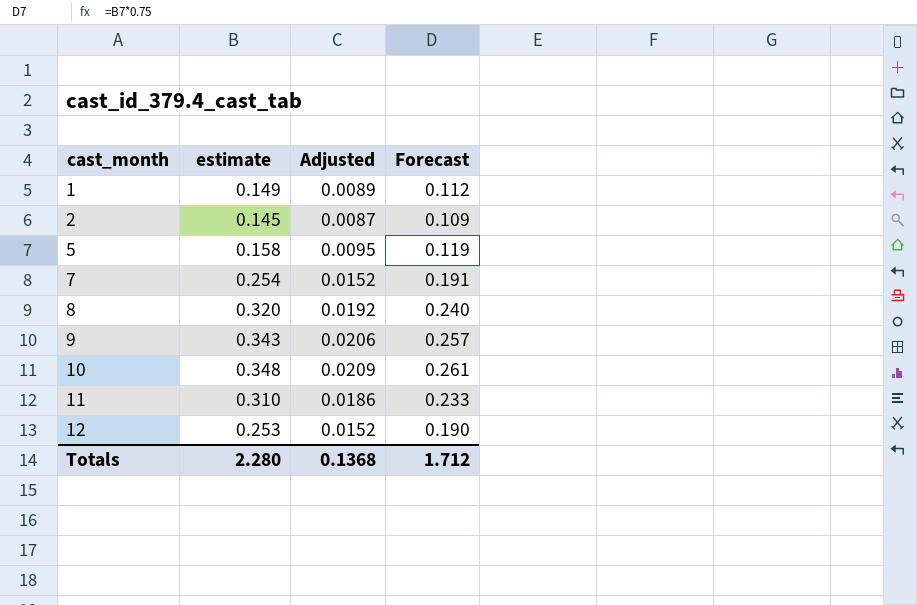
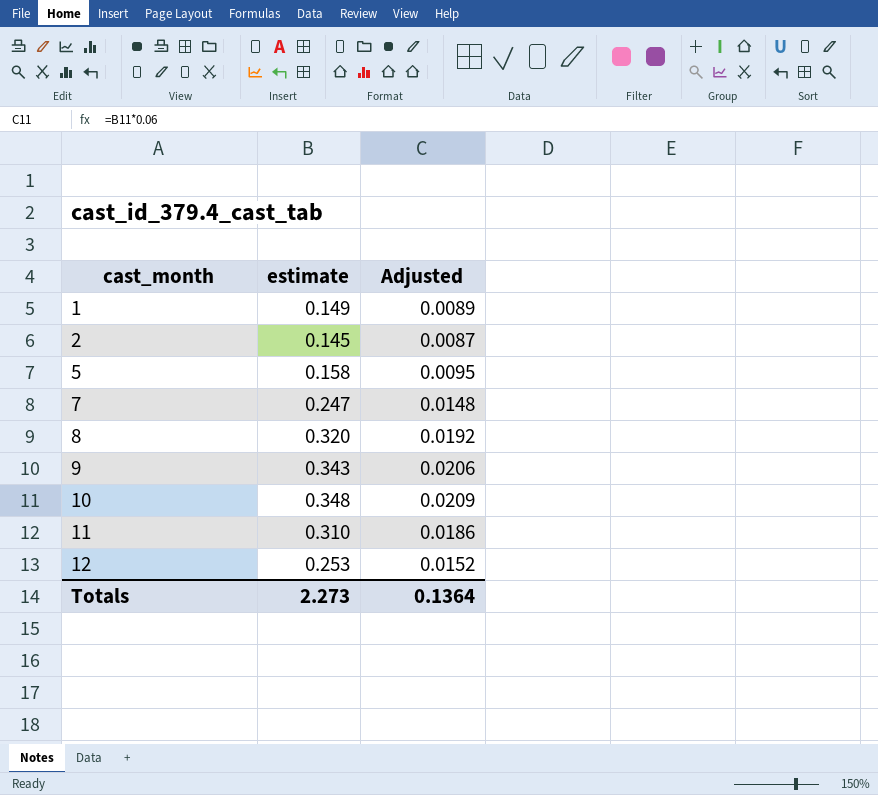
column Forecast | formula: [estimate] * 0.75 -> none
7 | estimate: 0.254 -> 0.247
7 | Adjusted: 0.0152 -> 0.0148
Totals | estimate: 2.280 -> 2.273
Totals | Adjusted: 0.1368 -> 0.1364

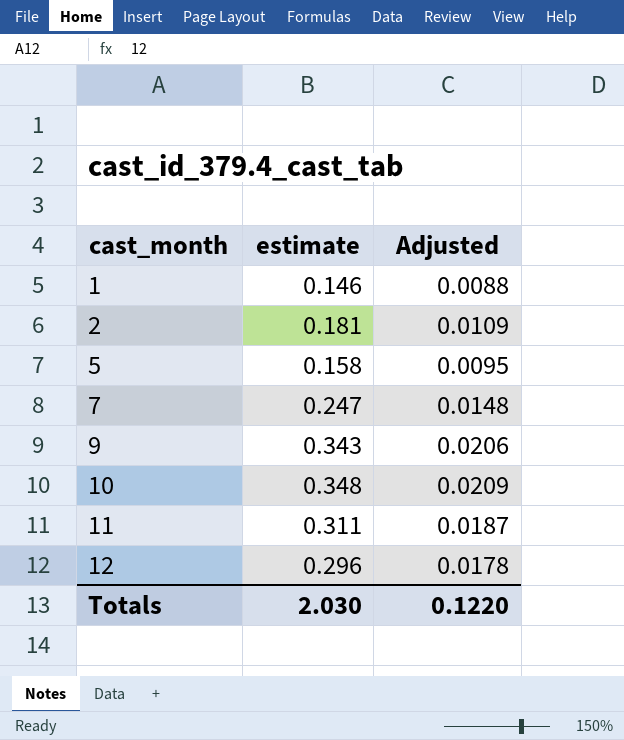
row 8: 0.320 | 0.0192 -> none
1 | estimate: 0.149 -> 0.146
1 | Adjusted: 0.0089 -> 0.0088
2 | estimate: 0.145 -> 0.181
2 | Adjusted: 0.0087 -> 0.0109
11 | estimate: 0.310 -> 0.311
11 | Adjusted: 0.0186 -> 0.0187
12 | estimate: 0.253 -> 0.296
12 | Adjusted: 0.0152 -> 0.0178
Totals | estimate: 2.273 -> 2.030
Totals | Adjusted: 0.1364 -> 0.1220

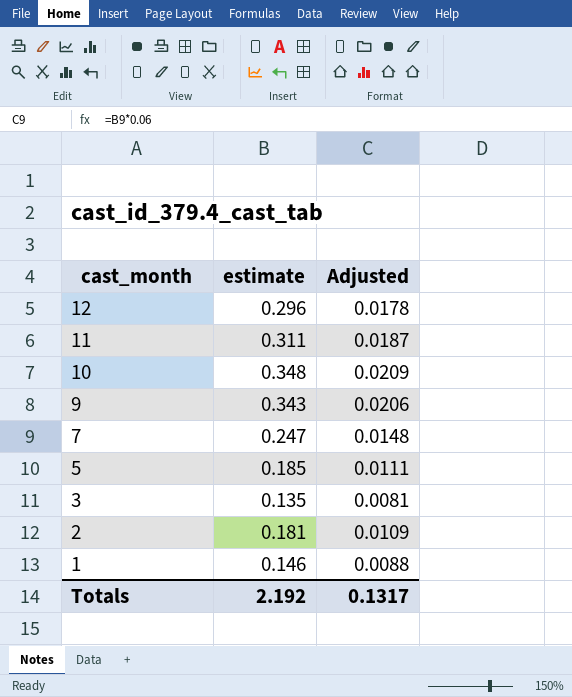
row order: cast_month ascending -> cast_month descending
5 | estimate: 0.158 -> 0.185
5 | Adjusted: 0.0095 -> 0.0111
row 3: none -> 0.135 | 0.0081
Totals | estimate: 2.030 -> 2.192
Totals | Adjusted: 0.1220 -> 0.1317

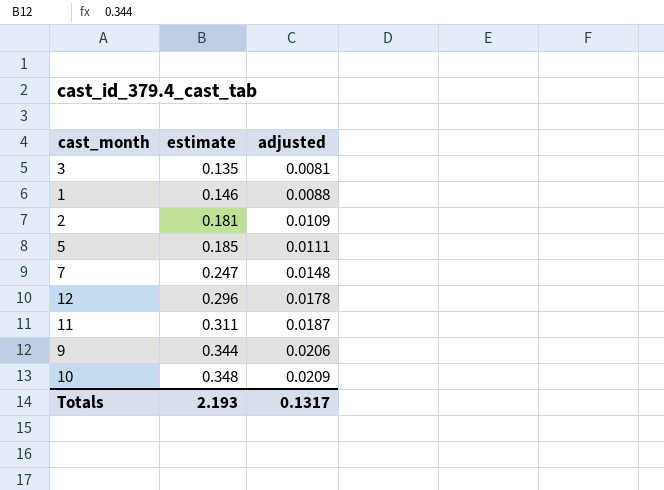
row order: cast_month descending -> estimate ascending
column name: Adjusted -> adjusted
9 | estimate: 0.343 -> 0.344
Totals | estimate: 2.192 -> 2.193

